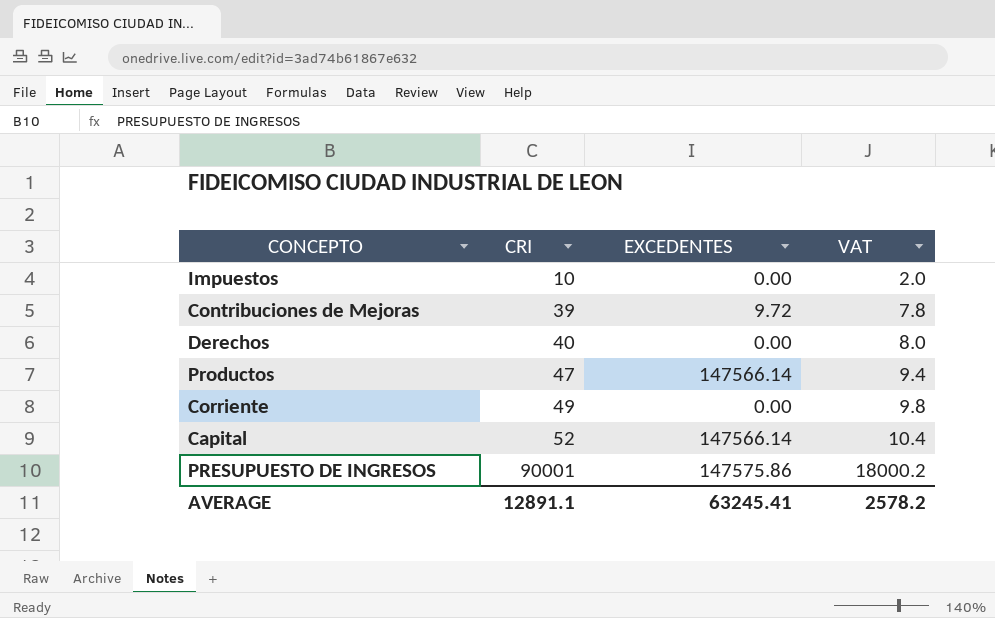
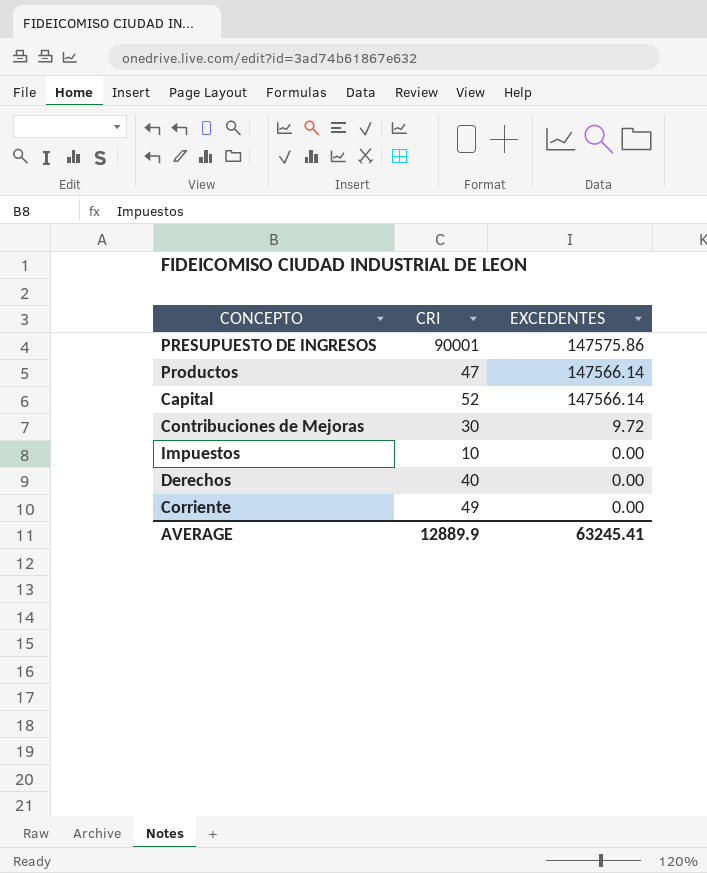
row order: CRI ascending -> EXCEDENTES descending
column VAT | formula: [CRI] * 0.2 -> none
Contribuciones de Mejoras | CRI: 39 -> 30
AVERAGE | CRI: 12891.1 -> 12889.9

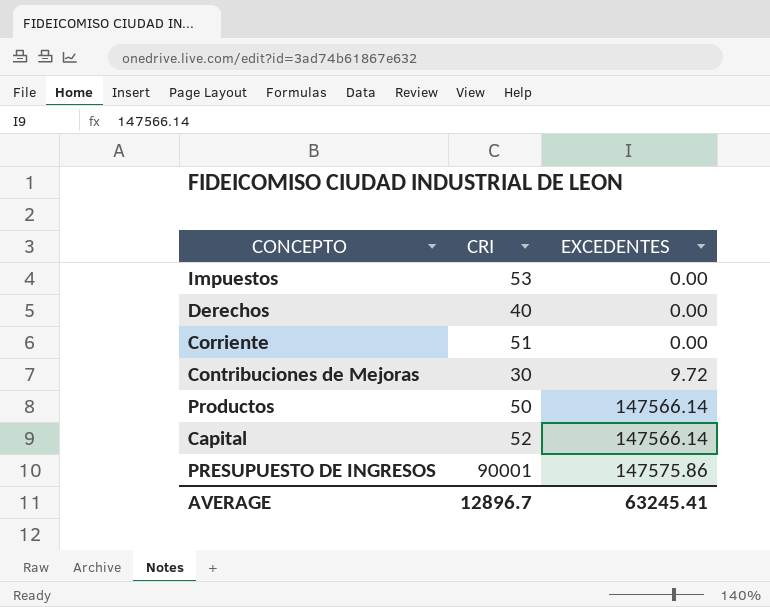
row order: EXCEDENTES descending -> EXCEDENTES ascending
Impuestos | CRI: 10 -> 53
Corriente | CRI: 49 -> 51
Productos | CRI: 47 -> 50
AVERAGE | CRI: 12889.9 -> 12896.7

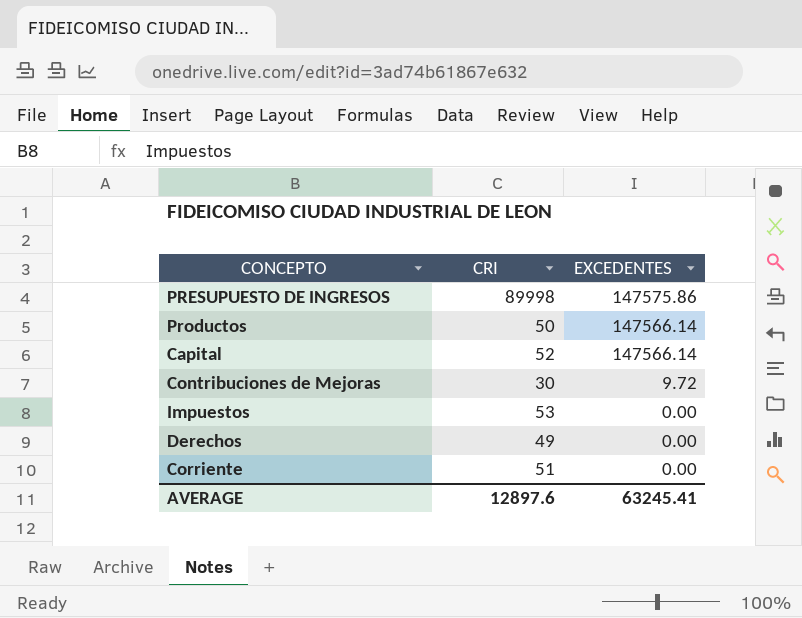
row order: EXCEDENTES ascending -> EXCEDENTES descending
PRESUPUESTO DE INGRESOS | CRI: 90001 -> 89998
Derechos | CRI: 40 -> 49
AVERAGE | CRI: 12896.7 -> 12897.6

